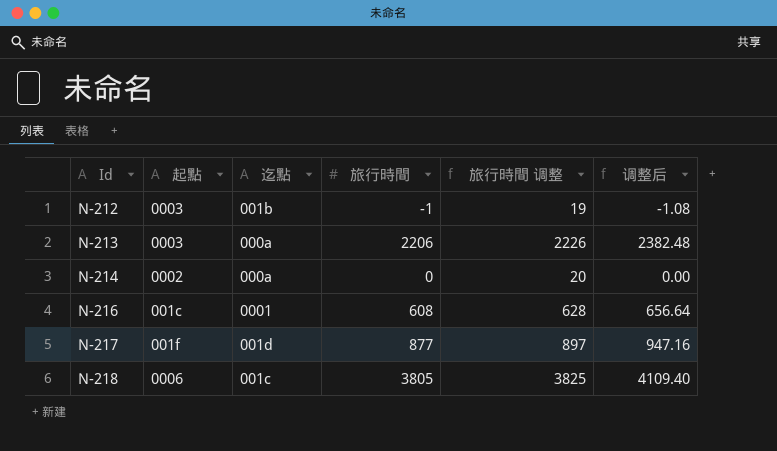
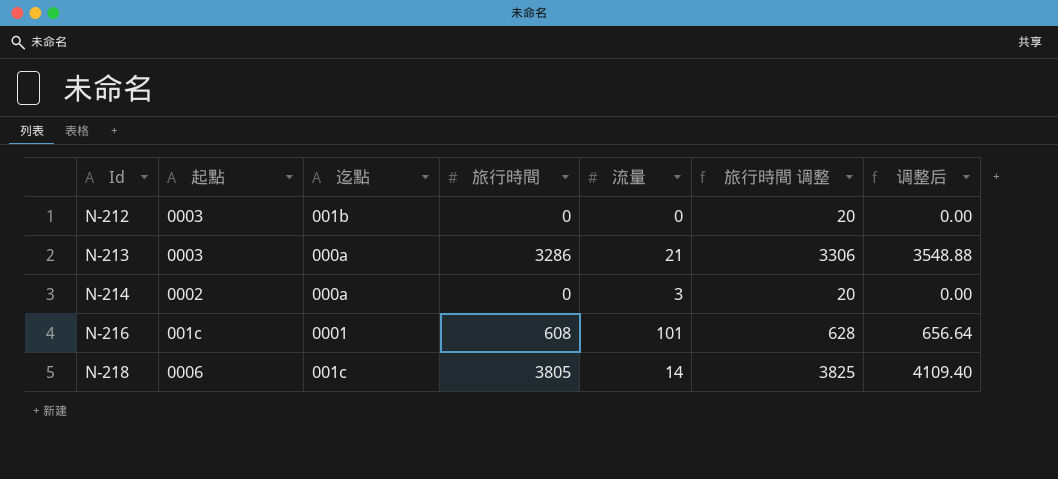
column 流量 | position: none -> 5
row N-217: 001f | 001d | 877 | 897 | 947.16 -> none
N-212 | 旅行時間: -1 -> 0
N-212 | 旅行時間 调整: 19 -> 20
N-212 | 调整后: -1.08 -> 0.00
N-213 | 旅行時間: 2206 -> 3286
N-213 | 旅行時間 调整: 2226 -> 3306
N-213 | 调整后: 2382.48 -> 3548.88

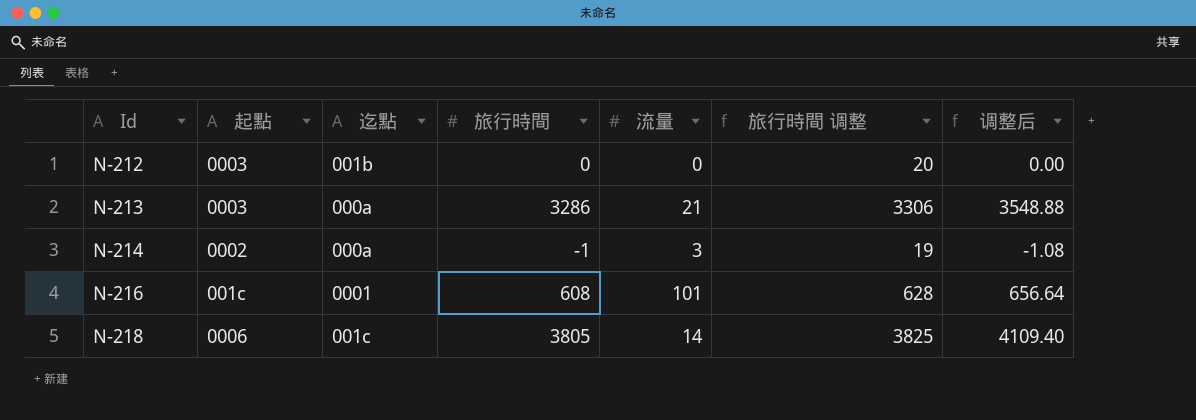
N-214 | 旅行時間: 0 -> -1
N-214 | 旅行時間 调整: 20 -> 19
N-214 | 调整后: 0.00 -> -1.08

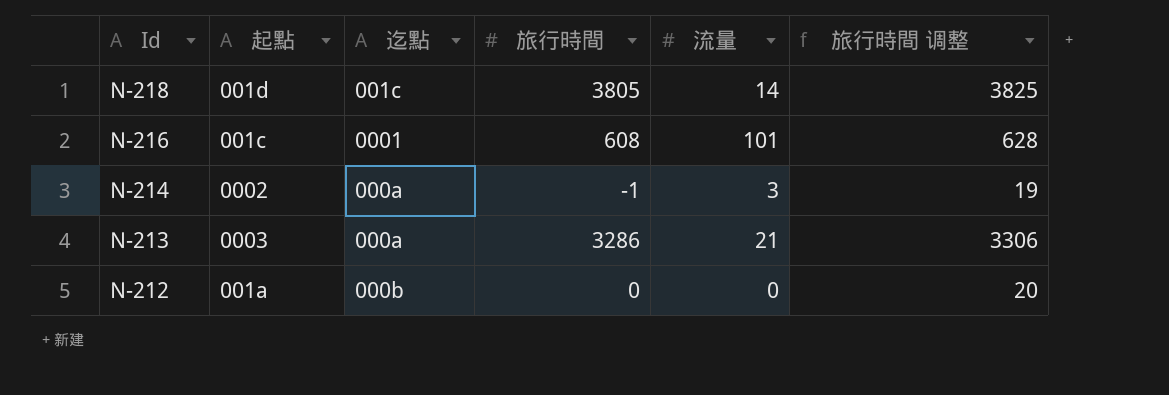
row order: Id ascending -> Id descending
column 调整后 | formula: [旅行時間] * 1.08 -> none
N-218 | 起點: 0006 -> 001d
N-212 | 起點: 0003 -> 001a
N-212 | 迄點: 001b -> 000b

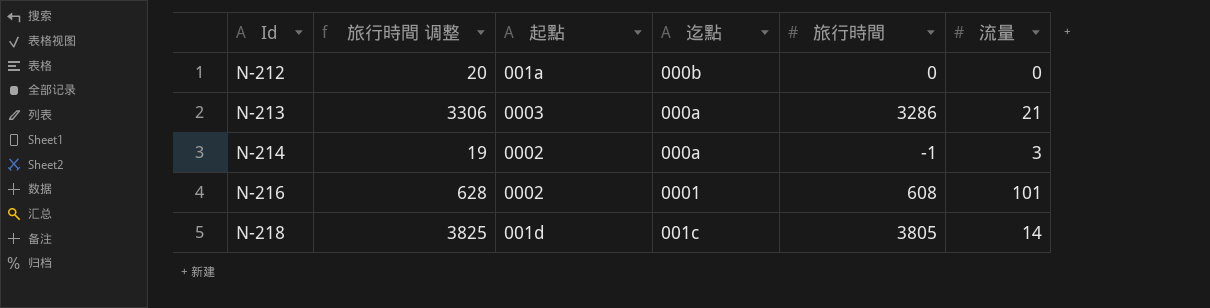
row order: Id descending -> Id ascending
column 旅行時間 调整 | position: 6 -> 2
N-216 | 起點: 001c -> 0002

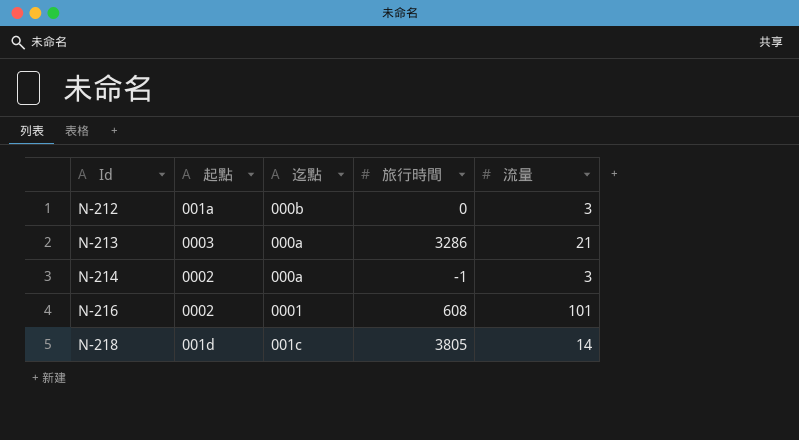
column 旅行時間 调整 | formula: [旅行時間] + 20 -> none
N-212 | 流量: 0 -> 3

